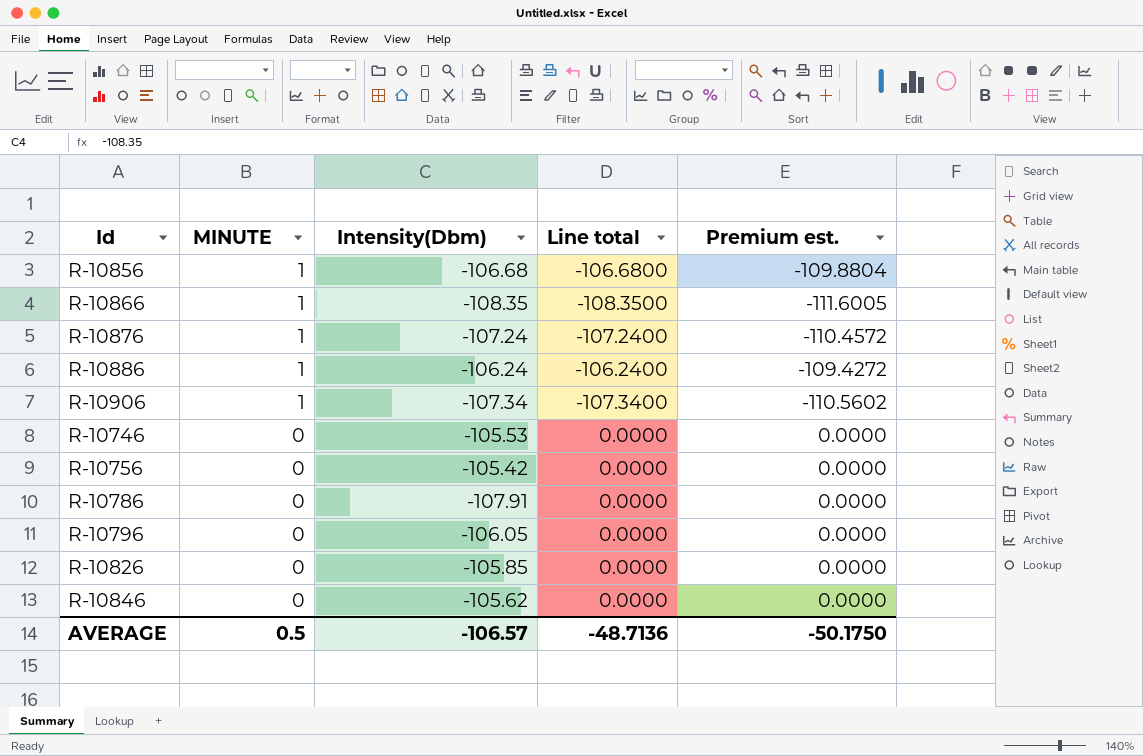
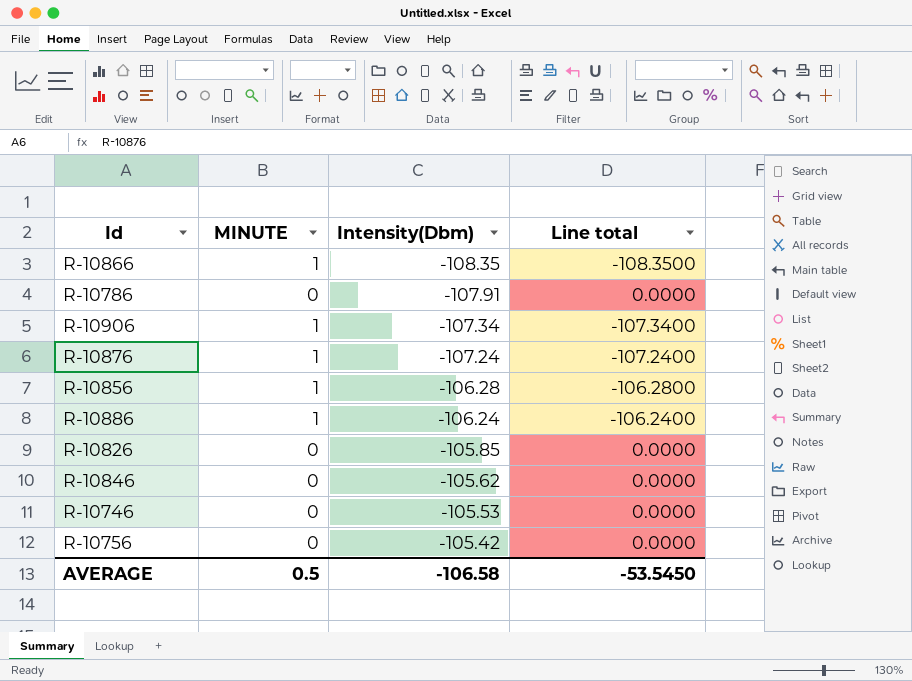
row order: MINUTE descending -> Intensity(Dbm) ascending
column Premium est. | formula: [Line total] * 1.03 -> none
row R-10796: 0 | -106.05 | 0.0000 | 0.0000 -> none
R-10856 | Intensity(Dbm): -106.68 -> -106.28
R-10856 | Line total: -106.6800 -> -106.2800
AVERAGE | Intensity(Dbm): -106.57 -> -106.58
AVERAGE | Line total: -48.7136 -> -53.5450

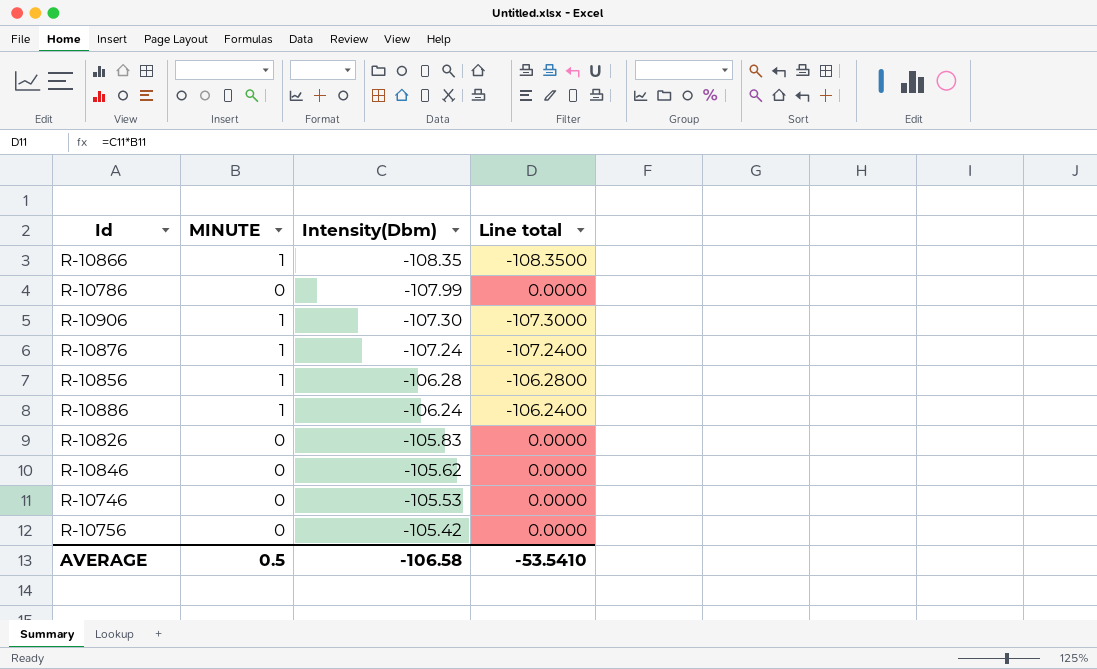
R-10786 | Intensity(Dbm): -107.91 -> -107.99
R-10906 | Intensity(Dbm): -107.34 -> -107.30
R-10906 | Line total: -107.3400 -> -107.3000
R-10826 | Intensity(Dbm): -105.85 -> -105.83
AVERAGE | Line total: -53.5450 -> -53.5410

